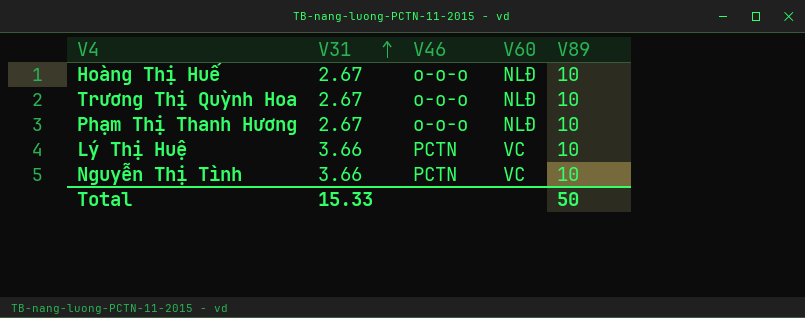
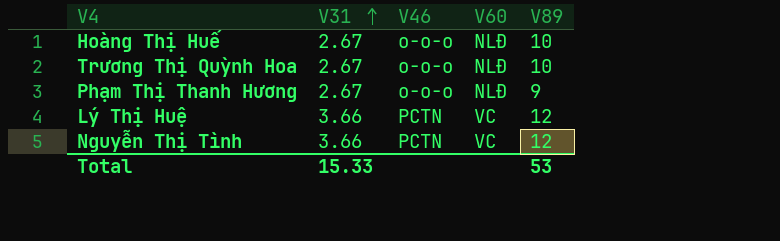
Phạm Thị Thanh Hương | V89: 10 -> 9
Lý Thị Huệ | V89: 10 -> 12
Nguyễn Thị Tình | V89: 10 -> 12
Total | V89: 50 -> 53

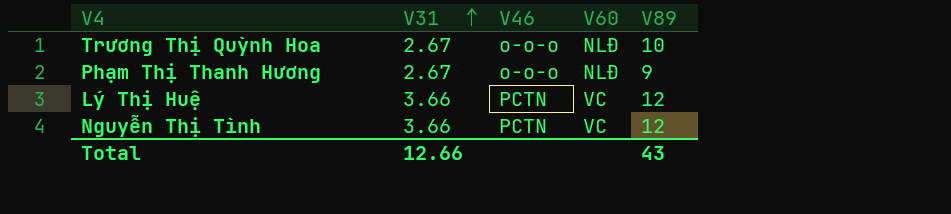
row Hoàng Thị Huế: 2.67 | o-o-o | NLĐ | 10 -> none
Total | V31: 15.33 -> 12.66
Total | V89: 53 -> 43

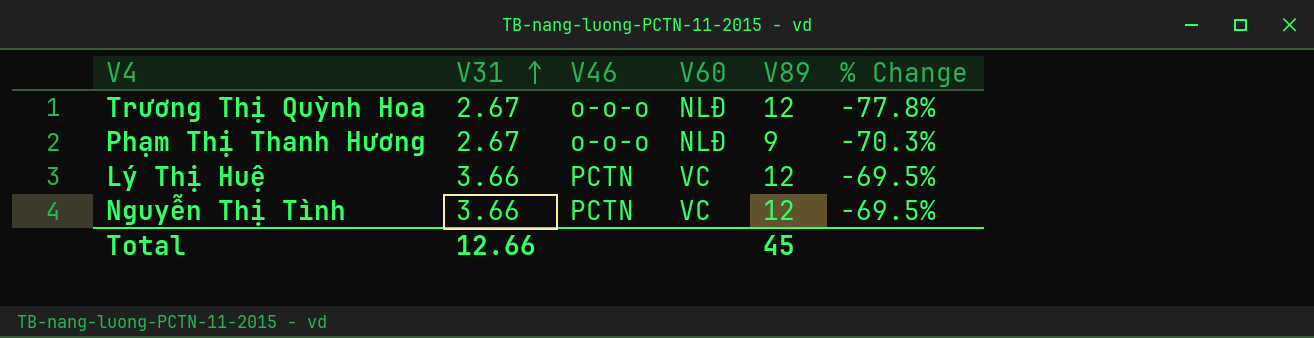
column % Change | formula: none -> ([V31] - [V89]) / [V89]
Trương Thị Quỳnh Hoa | V89: 10 -> 12
Total | V89: 43 -> 45

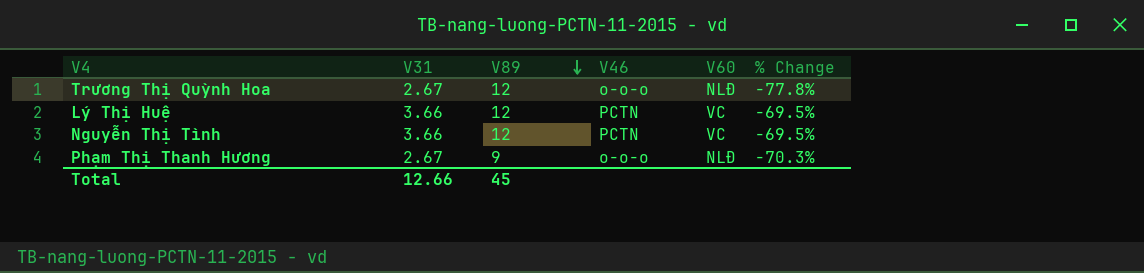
row order: V31 ascending -> V89 descending
column V89 | position: 5 -> 3

